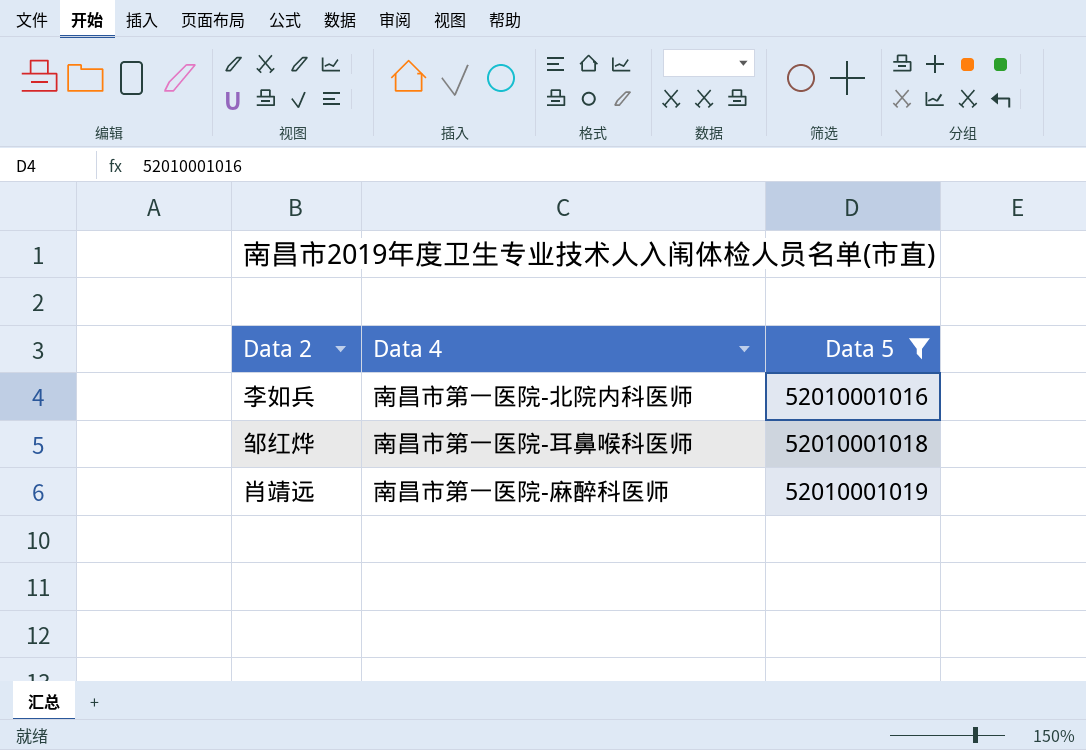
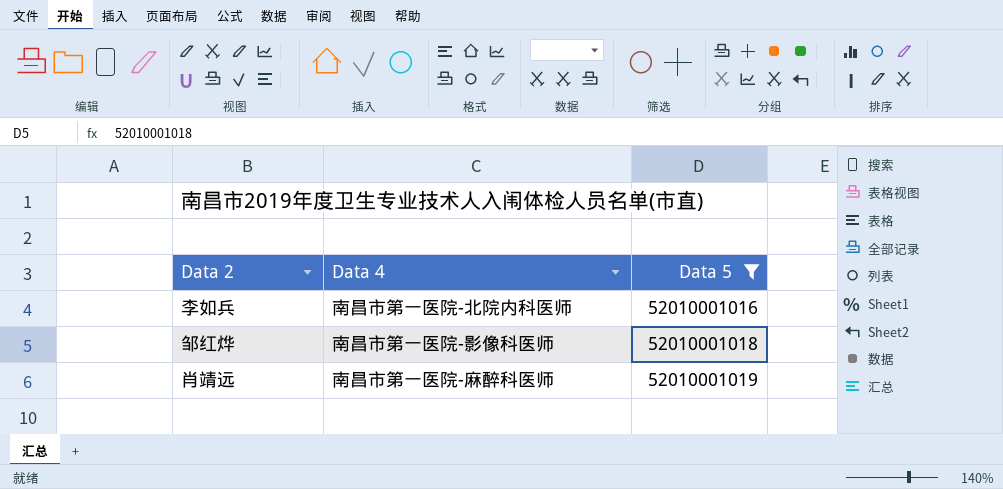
邹红烨 | Data 4: 南昌市第一医院-耳鼻喉科医师 -> 南昌市第一医院-影像科医师

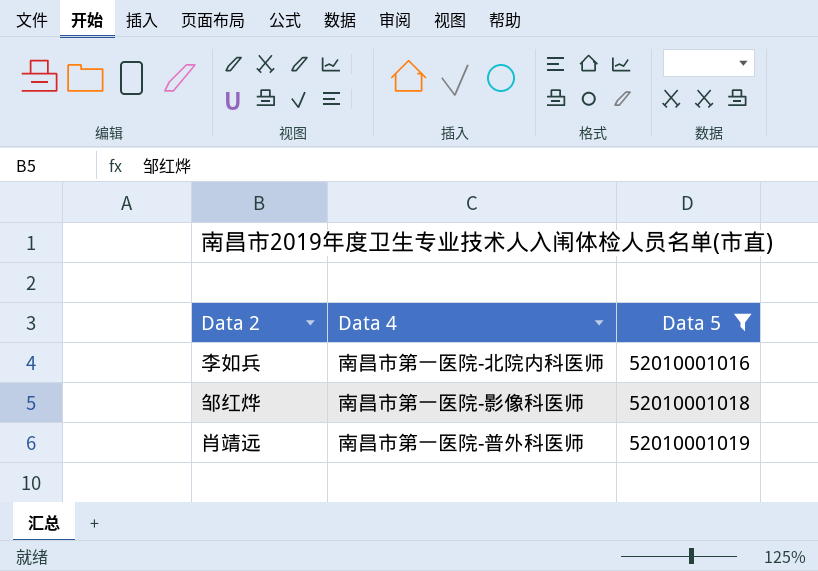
肖靖远 | Data 4: 南昌市第一医院-麻醉科医师 -> 南昌市第一医院-普外科医师

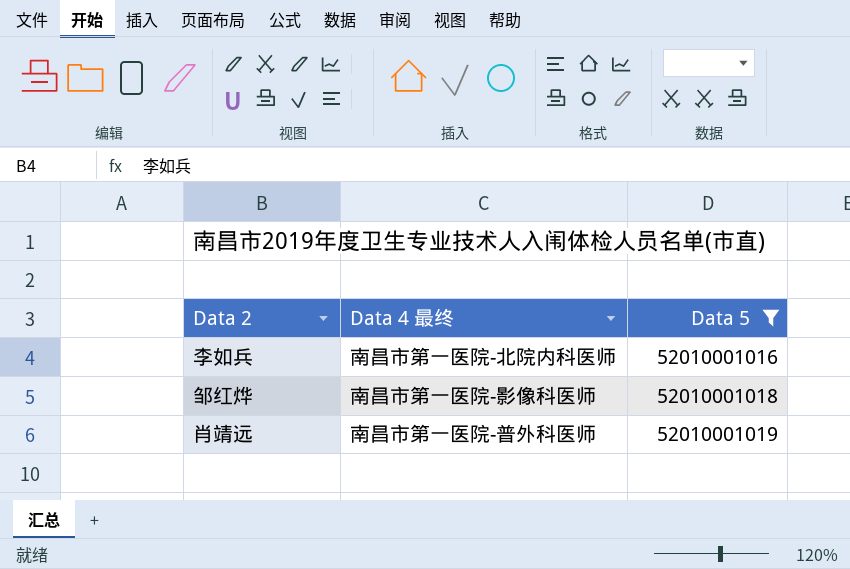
column name: Data 4 -> Data 4 最终

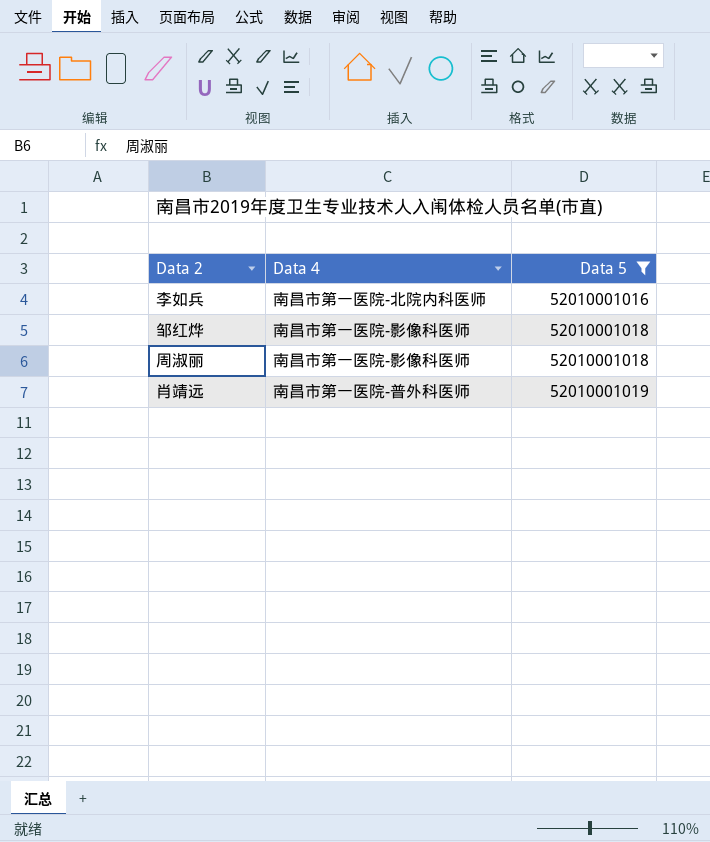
column name: Data 4 最终 -> Data 4
row 周淑丽: none -> 南昌市第一医院-影像科医师 | 52010001018

